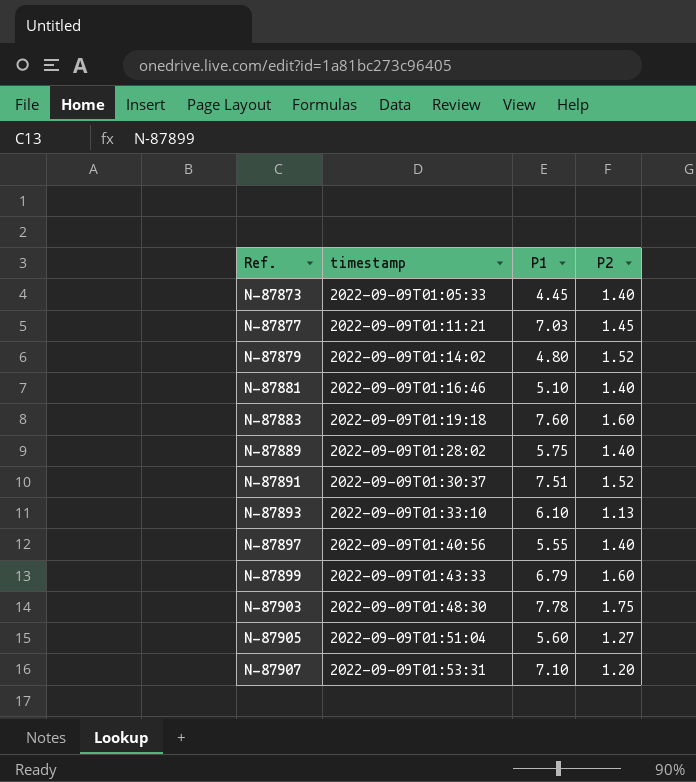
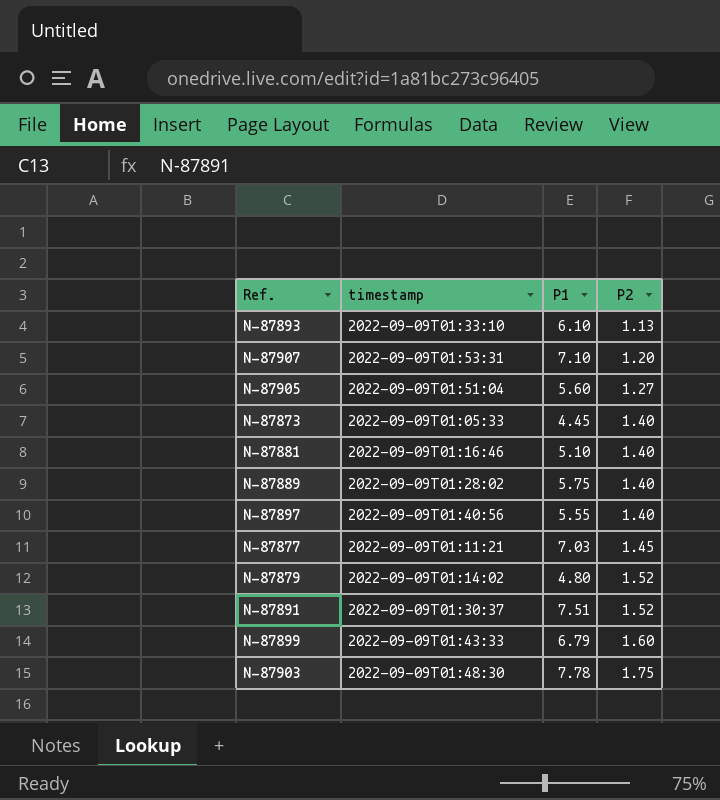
row order: Ref. ascending -> P2 ascending
row N-87883: 2022-09-09T01:19:18 | 7.60 | 1.60 -> none

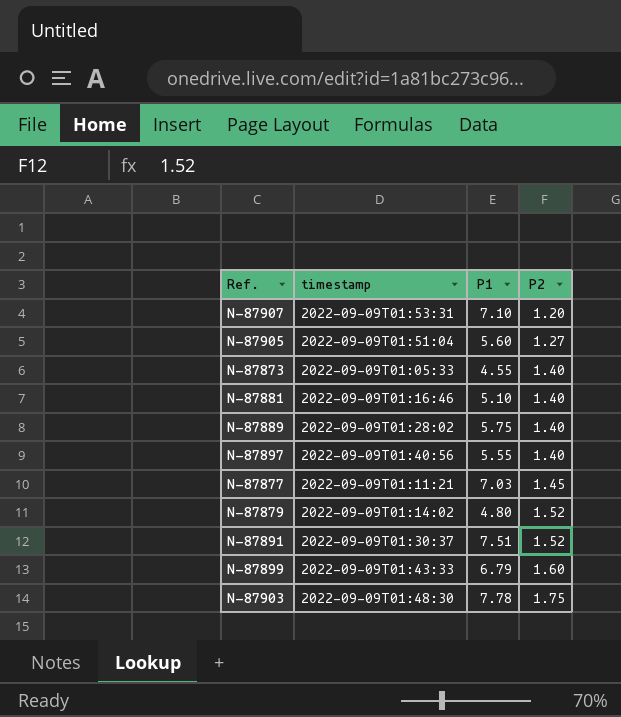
row N-87893: 2022-09-09T01:33:10 | 6.10 | 1.13 -> none
N-87873 | P1: 4.45 -> 4.55

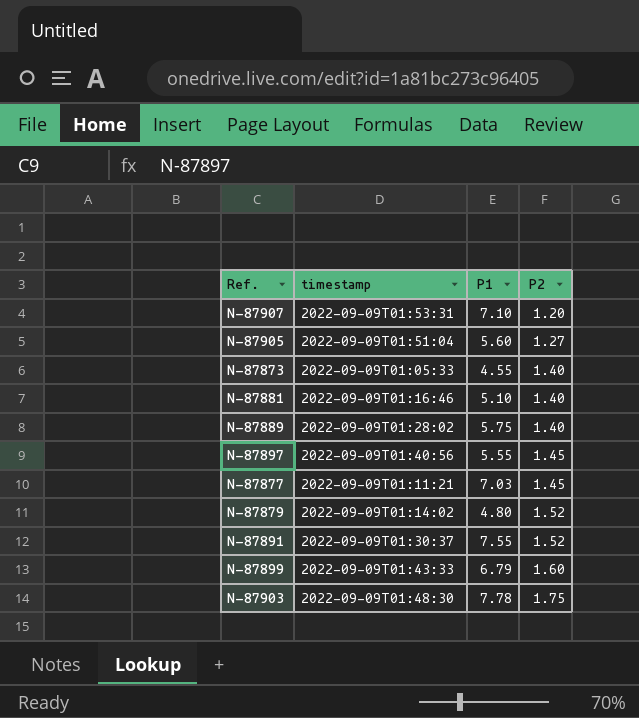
N-87897 | P2: 1.40 -> 1.45
N-87891 | P1: 7.51 -> 7.55

